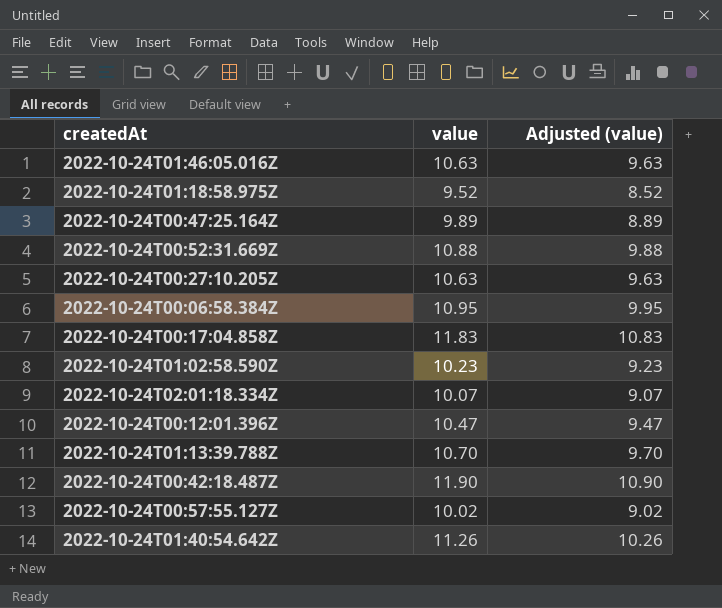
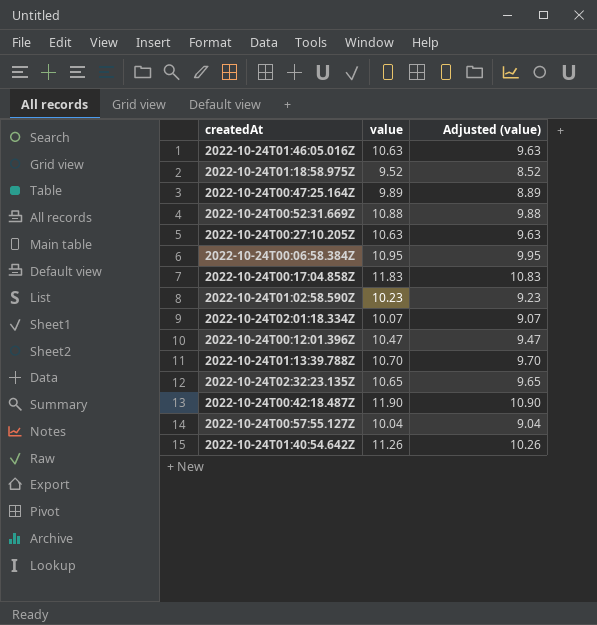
row 2022-10-24T02:32:23.135Z: none -> 10.65 | 9.65
2022-10-24T00:57:55.127Z | value: 10.02 -> 10.04
2022-10-24T00:57:55.127Z | Adjusted (value): 9.02 -> 9.04

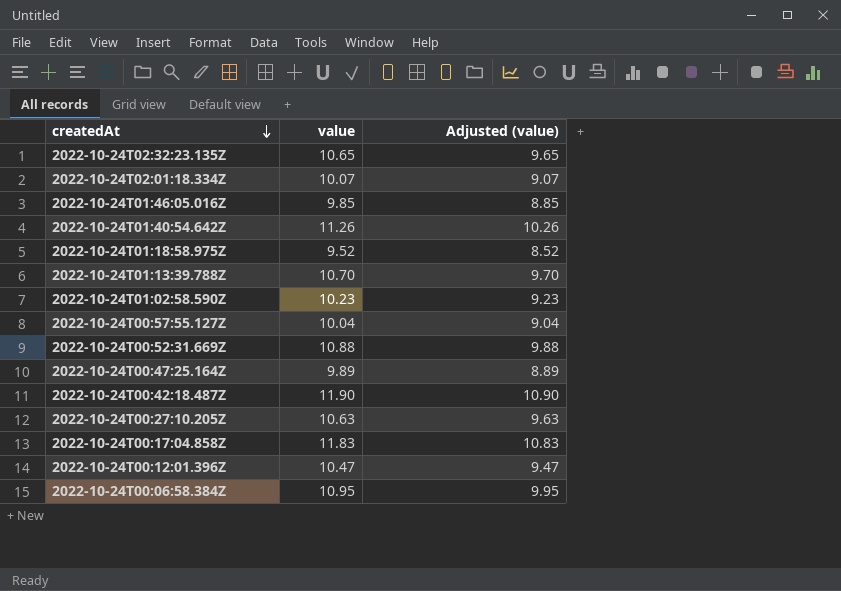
row order: none -> createdAt descending
2022-10-24T01:46:05.016Z | value: 10.63 -> 9.85
2022-10-24T01:46:05.016Z | Adjusted (value): 9.63 -> 8.85

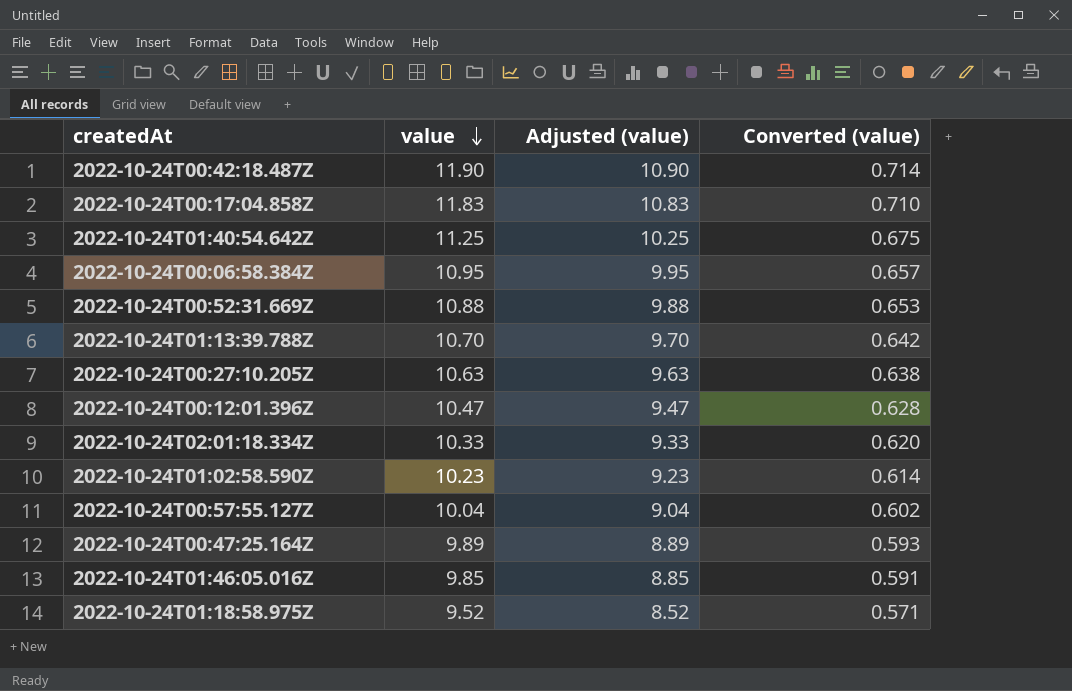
row order: createdAt descending -> value descending
column Converted (value) | formula: none -> [value] * 0.06
row 2022-10-24T02:32:23.135Z: 10.65 | 9.65 -> none
2022-10-24T01:40:54.642Z | value: 11.26 -> 11.25
2022-10-24T01:40:54.642Z | Adjusted (value): 10.26 -> 10.25
2022-10-24T02:01:18.334Z | value: 10.07 -> 10.33
2022-10-24T02:01:18.334Z | Adjusted (value): 9.07 -> 9.33

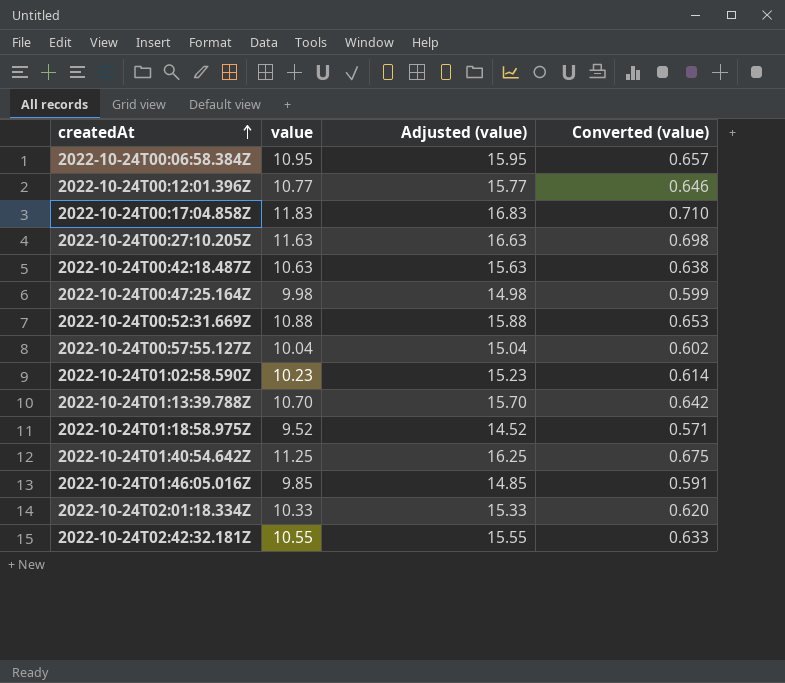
row order: value descending -> createdAt ascending
column Adjusted (value) | formula: [value] - 1 -> [value] + 5
2022-10-24T00:12:01.396Z | value: 10.47 -> 10.77
2022-10-24T00:12:01.396Z | Converted (value): 0.628 -> 0.646
2022-10-24T00:27:10.205Z | value: 10.63 -> 11.63
2022-10-24T00:27:10.205Z | Converted (value): 0.638 -> 0.698
2022-10-24T00:42:18.487Z | value: 11.90 -> 10.63
2022-10-24T00:42:18.487Z | Converted (value): 0.714 -> 0.638
2022-10-24T00:47:25.164Z | value: 9.89 -> 9.98
2022-10-24T00:47:25.164Z | Converted (value): 0.593 -> 0.599
row 2022-10-24T02:42:32.181Z: none -> 10.55 | 15.55 | 0.633

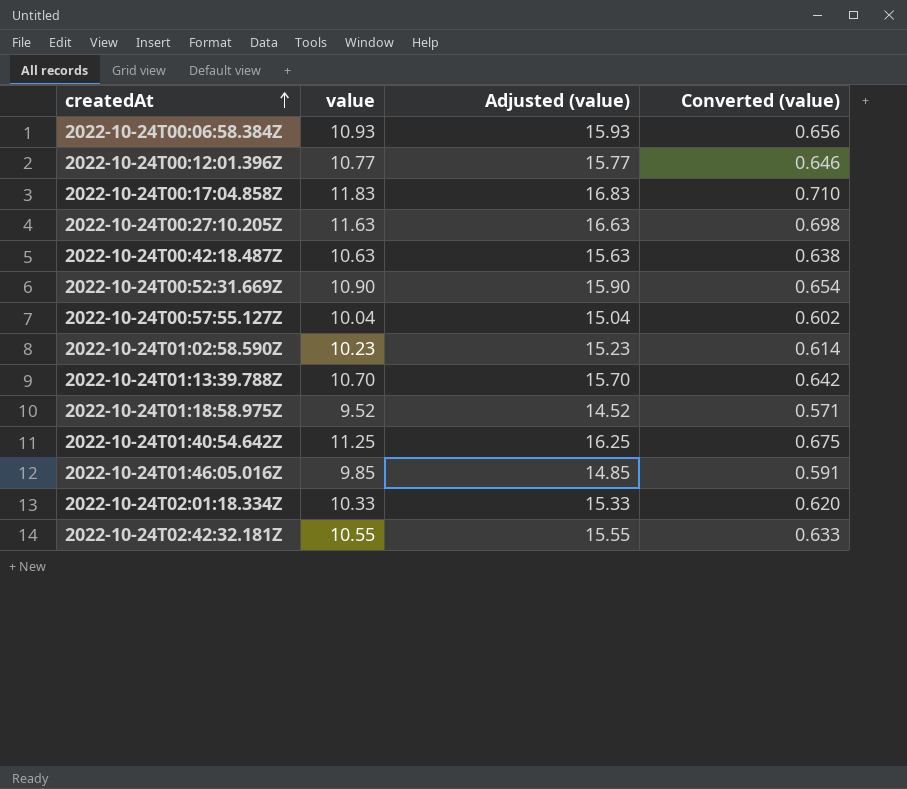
row 2022-10-24T00:47:25.164Z: 9.98 | 14.98 | 0.599 -> none
2022-10-24T00:06:58.384Z | value: 10.95 -> 10.93
2022-10-24T00:06:58.384Z | Adjusted (value): 15.95 -> 15.93
2022-10-24T00:06:58.384Z | Converted (value): 0.657 -> 0.656
2022-10-24T00:52:31.669Z | value: 10.88 -> 10.90
2022-10-24T00:52:31.669Z | Adjusted (value): 15.88 -> 15.90
2022-10-24T00:52:31.669Z | Converted (value): 0.653 -> 0.654

